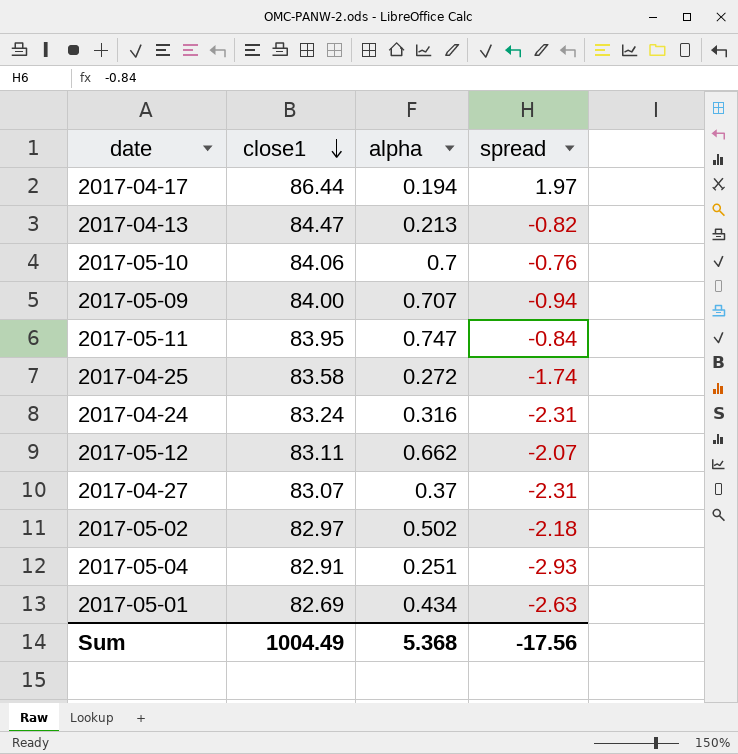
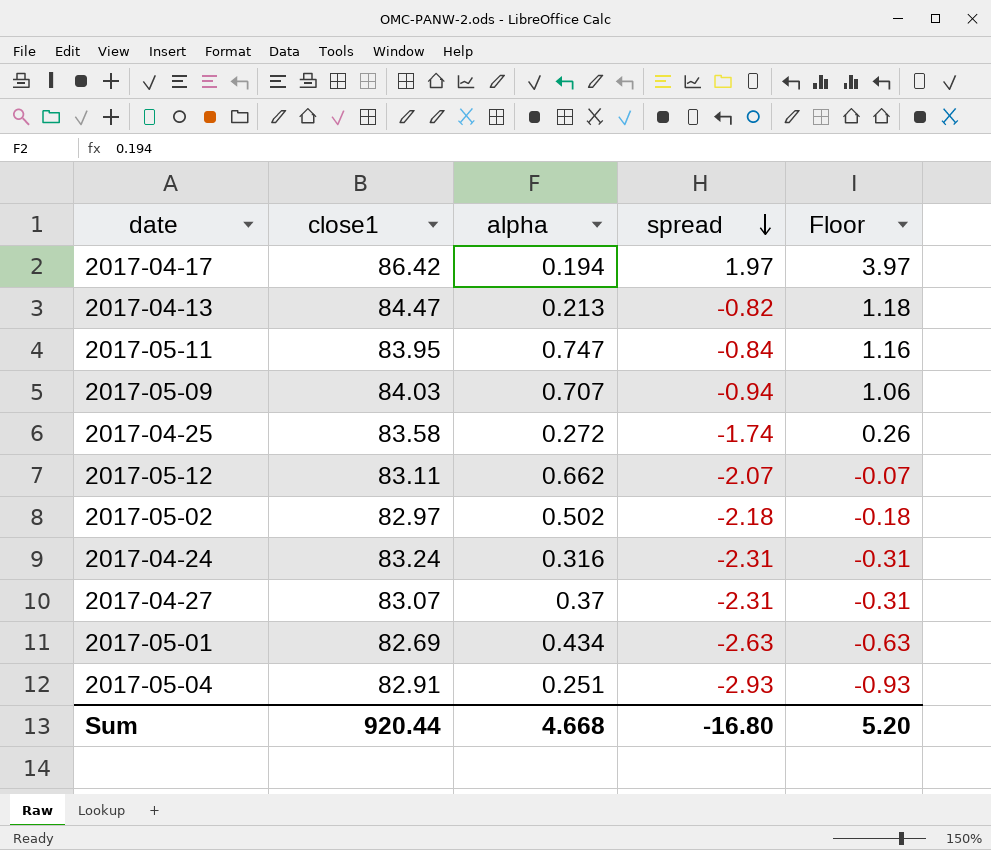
row order: close1 descending -> spread descending
column Floor | formula: none -> [spread] + 2
row 2017-05-10: 84.06 | 0.7 | -0.76 -> none
2017-04-17 | close1: 86.44 -> 86.42
2017-05-09 | close1: 84.00 -> 84.03
Sum | close1: 1004.49 -> 920.44
Sum | alpha: 5.368 -> 4.668
Sum | spread: -17.56 -> -16.80

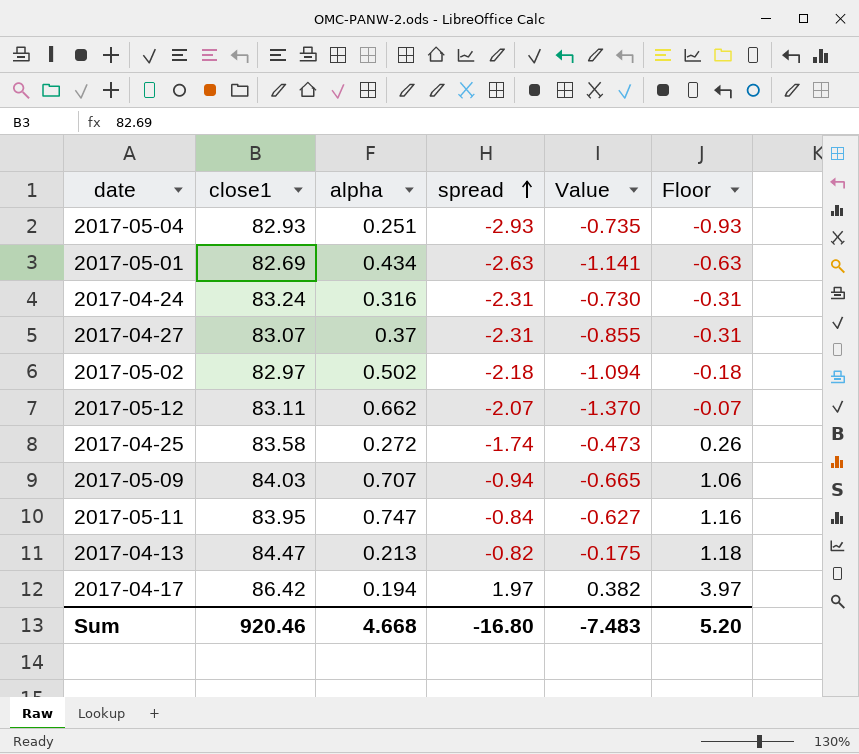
row order: spread descending -> spread ascending
column Value | formula: none -> [alpha] * [spread]
2017-05-04 | close1: 82.91 -> 82.93
Sum | close1: 920.44 -> 920.46

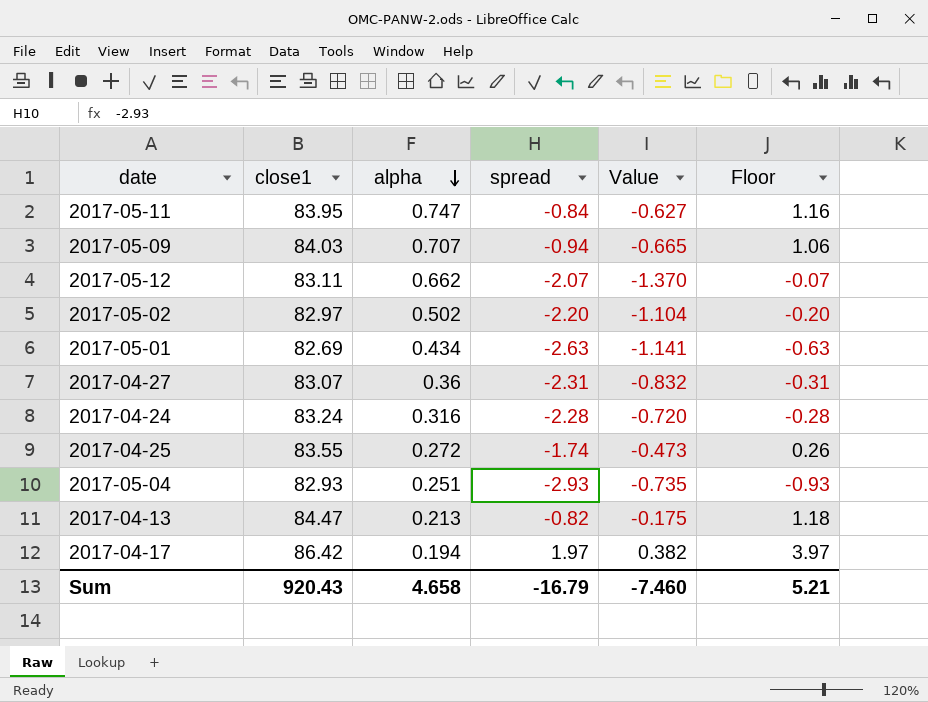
row order: spread ascending -> alpha descending
2017-05-02 | spread: -2.18 -> -2.20
2017-05-02 | Value: -1.094 -> -1.104
2017-05-02 | Floor: -0.18 -> -0.20
2017-04-27 | alpha: 0.37 -> 0.36
2017-04-27 | Value: -0.855 -> -0.832
2017-04-24 | spread: -2.31 -> -2.28
2017-04-24 | Value: -0.730 -> -0.720
2017-04-24 | Floor: -0.31 -> -0.28
2017-04-25 | close1: 83.58 -> 83.55
Sum | close1: 920.46 -> 920.43
Sum | alpha: 4.668 -> 4.658
Sum | spread: -16.80 -> -16.79
Sum | Value: -7.483 -> -7.460
Sum | Floor: 5.20 -> 5.21

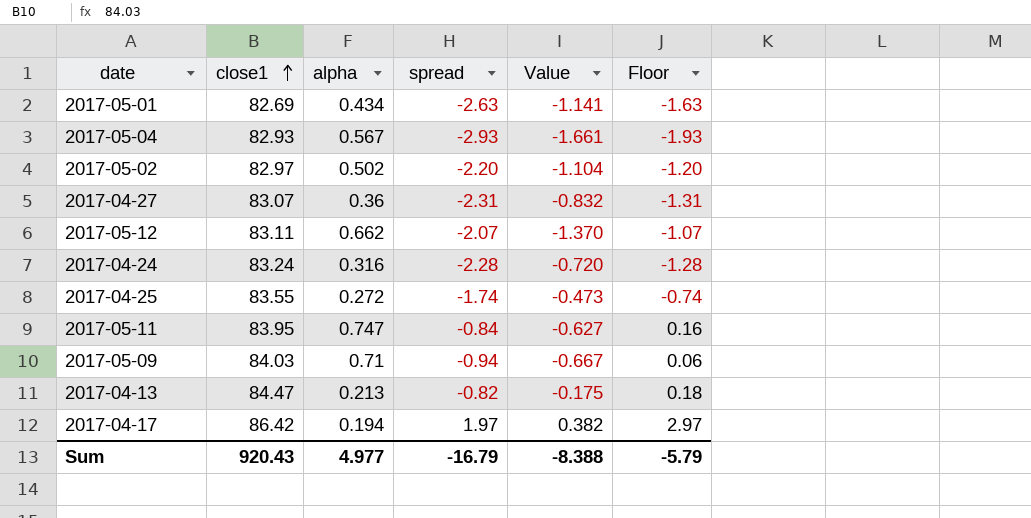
row order: alpha descending -> close1 ascending
column Floor | formula: [spread] + 2 -> [spread] + 1
2017-05-04 | alpha: 0.251 -> 0.567
2017-05-04 | Value: -0.735 -> -1.661
2017-05-09 | alpha: 0.707 -> 0.71
2017-05-09 | Value: -0.665 -> -0.667
Sum | alpha: 4.658 -> 4.977
Sum | Value: -7.460 -> -8.388
Sum | Floor: 5.21 -> -5.79

